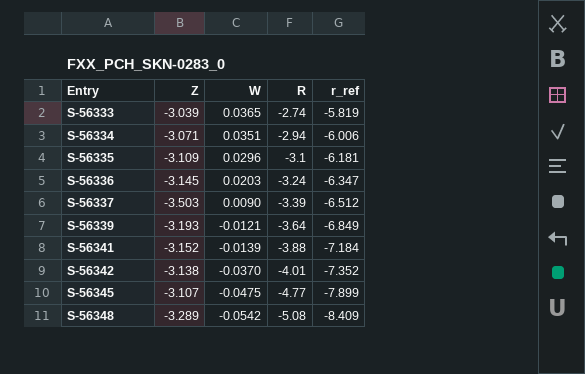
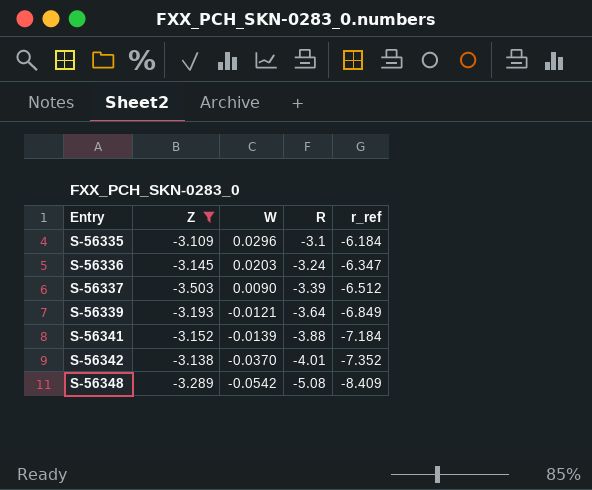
filter: none -> Z <= -3.109
S-56335 | r_ref: -6.181 -> -6.184

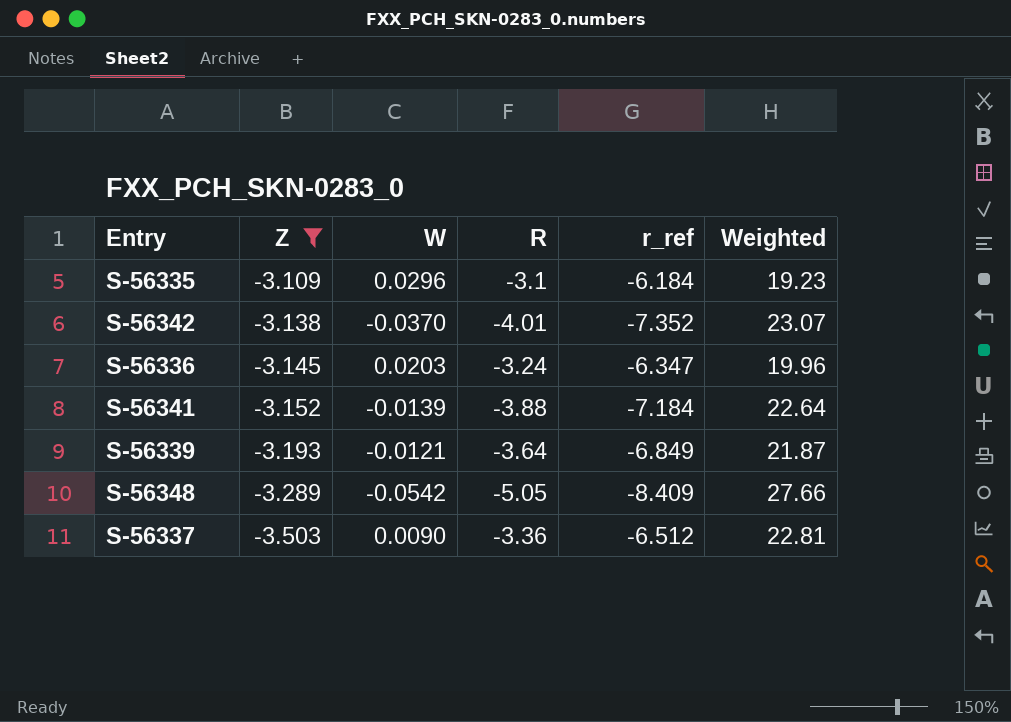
row order: Entry ascending -> Z descending
column Weighted | formula: none -> [Z] * [r_ref]
S-56348 | R: -5.08 -> -5.05
S-56337 | R: -3.39 -> -3.36

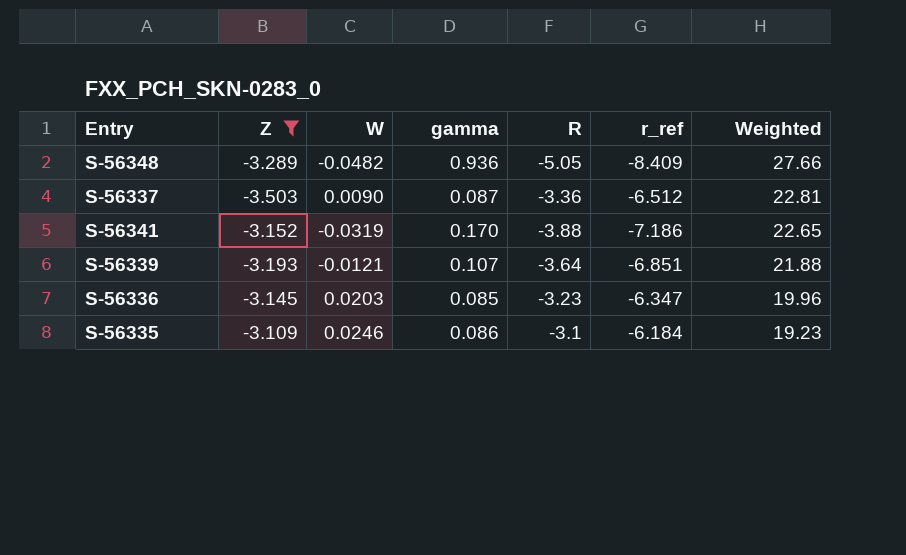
row order: Z descending -> Weighted descending
column gamma | position: none -> 4
row S-56342: -3.138 | -0.0370 | -4.01 | -7.352 | 23.07 -> none
S-56348 | W: -0.0542 -> -0.0482
S-56341 | W: -0.0139 -> -0.0319
S-56341 | r_ref: -7.184 -> -7.186
S-56341 | Weighted: 22.64 -> 22.65
S-56339 | r_ref: -6.849 -> -6.851
S-56339 | Weighted: 21.87 -> 21.88
S-56336 | R: -3.24 -> -3.23
S-56335 | W: 0.0296 -> 0.0246

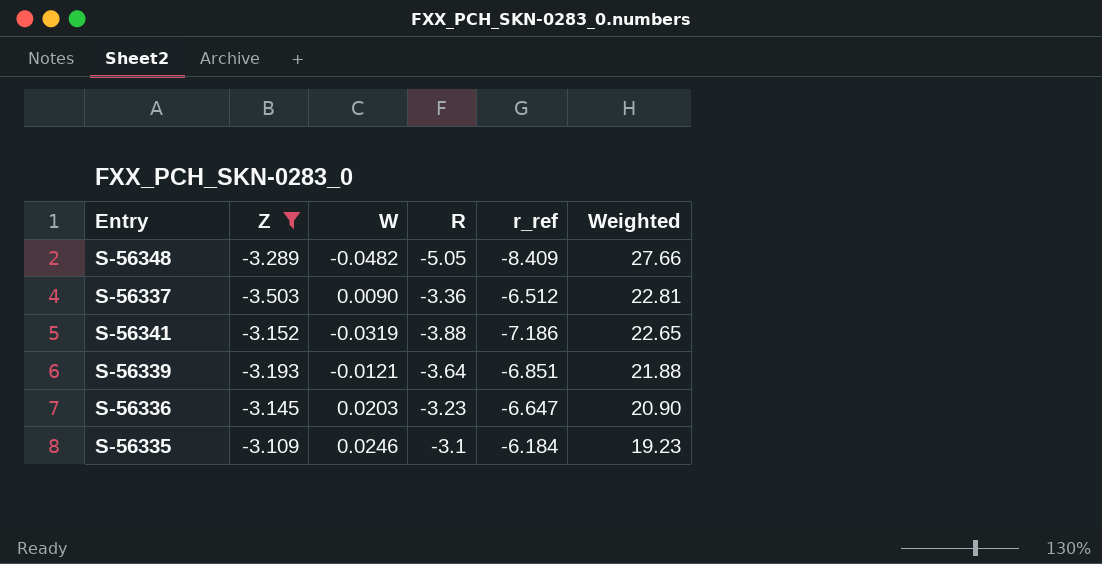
column gamma | position: 4 -> none
S-56336 | r_ref: -6.347 -> -6.647
S-56336 | Weighted: 19.96 -> 20.90

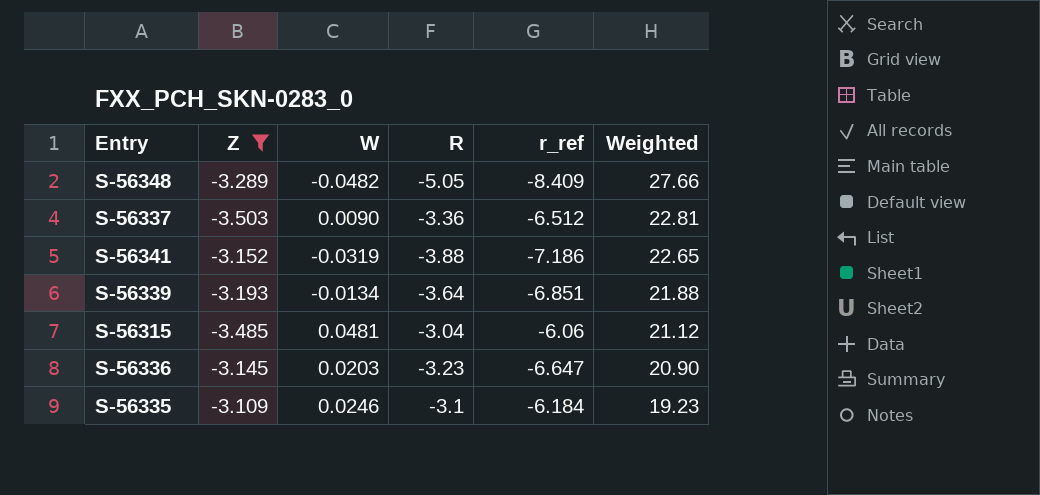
S-56339 | W: -0.0121 -> -0.0134
row S-56315: none -> -3.485 | 0.0481 | -3.04 | -6.06 | 21.12

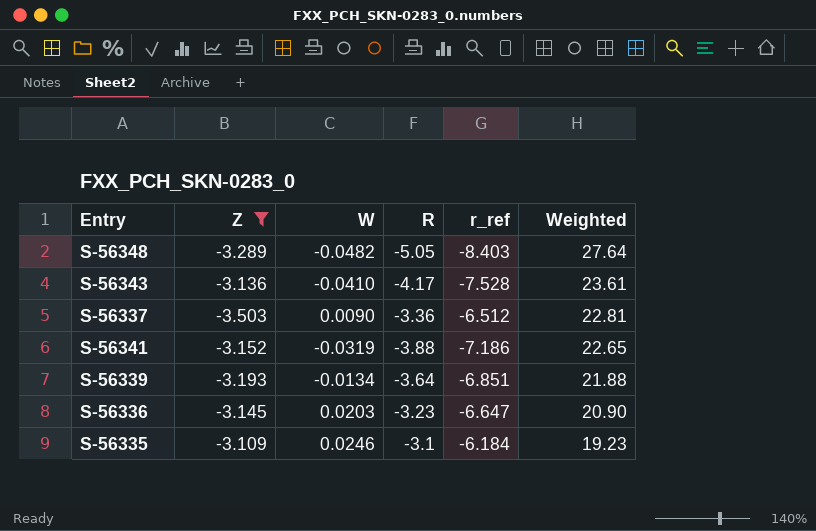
row S-56315: -3.485 | 0.0481 | -3.04 | -6.06 | 21.12 -> none
S-56348 | r_ref: -8.409 -> -8.403
S-56348 | Weighted: 27.66 -> 27.64
row S-56343: none -> -3.136 | -0.0410 | -4.17 | -7.528 | 23.61

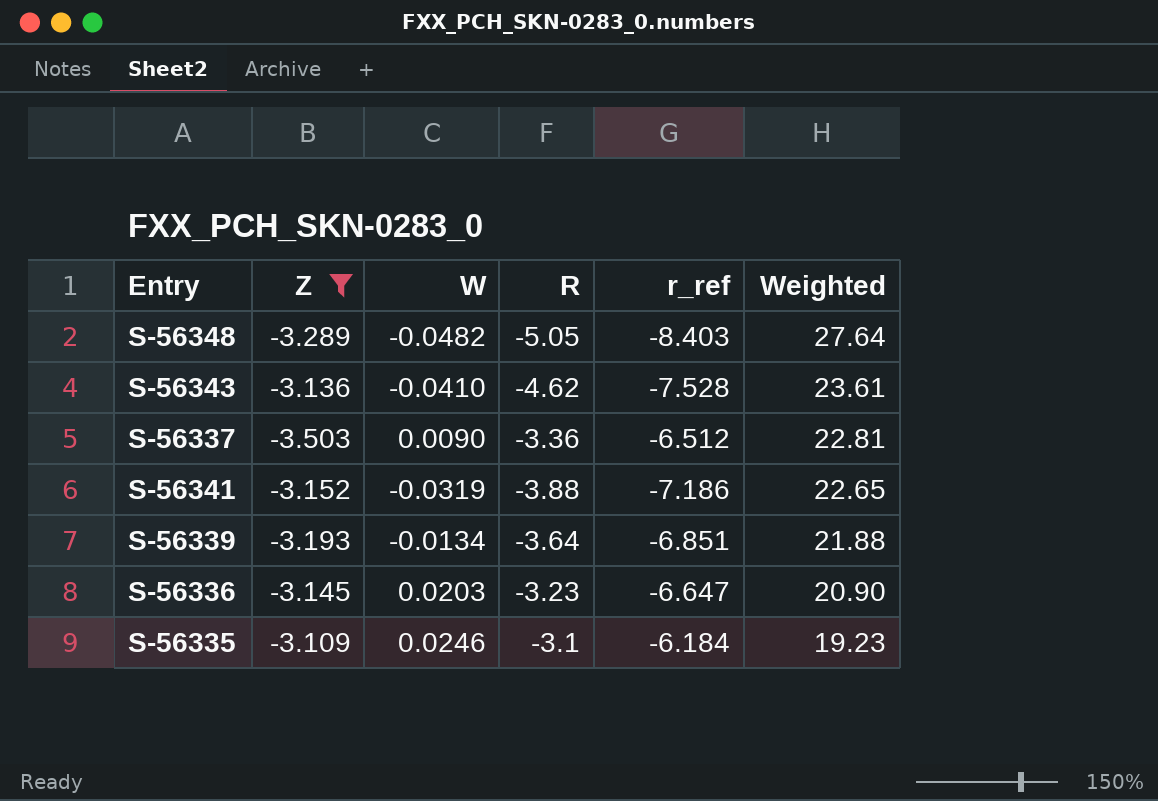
S-56343 | R: -4.17 -> -4.62

